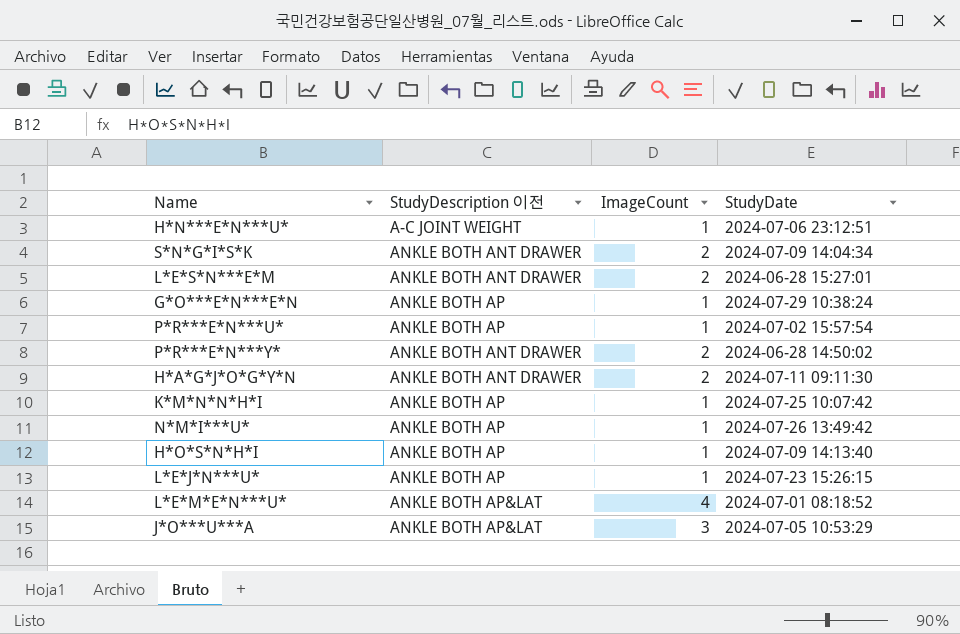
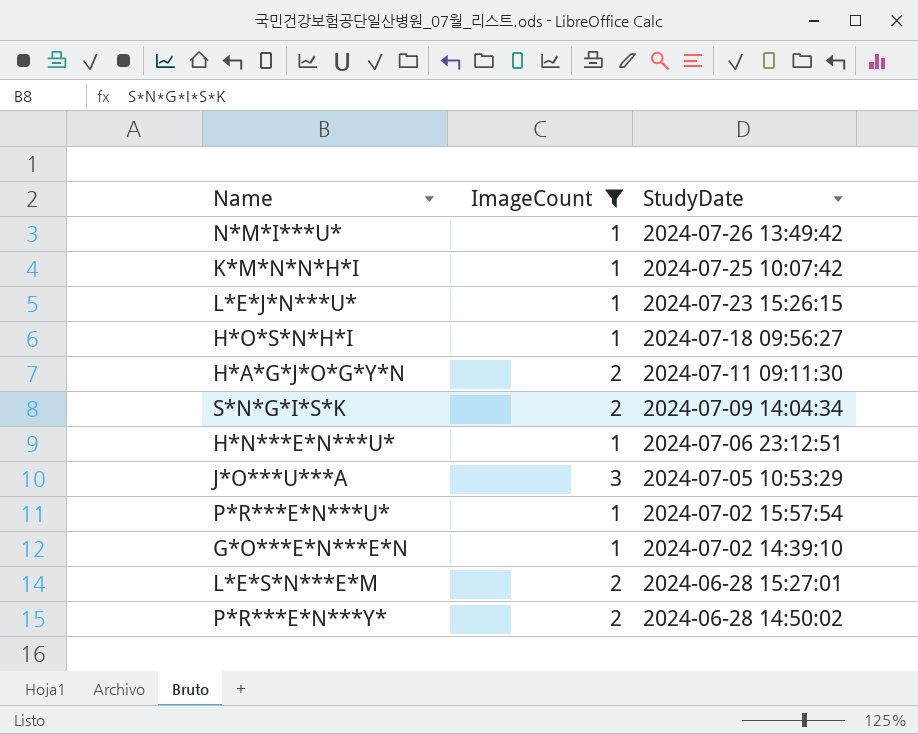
filter: none -> ImageCount != 4
row order: none -> StudyDate descending
column StudyDescription 이전 | position: 2 -> none
H*O*S*N*H*I | StudyDate: 2024-07-09 14:13:40 -> 2024-07-18 09:56:27
G*O***E*N***E*N | StudyDate: 2024-07-29 10:38:24 -> 2024-07-02 14:39:10

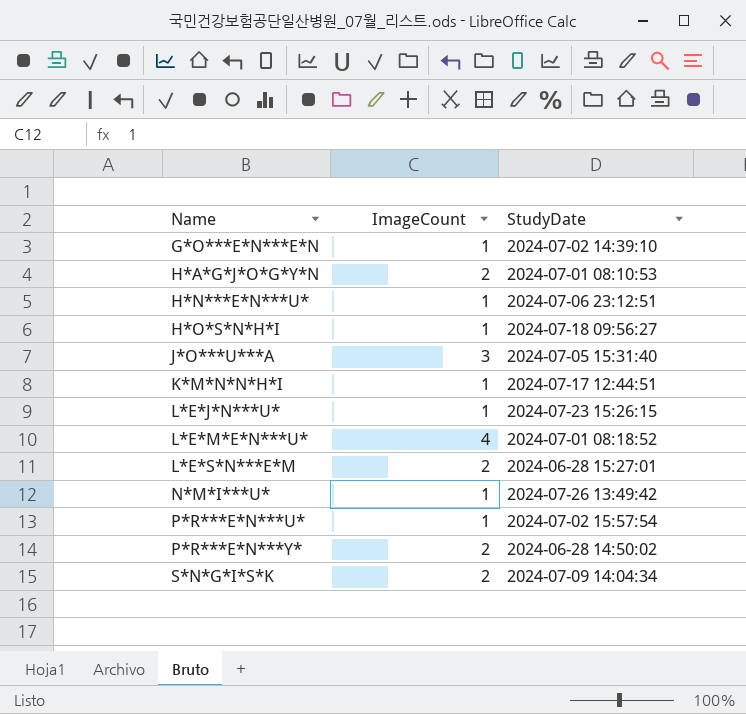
filter: ImageCount != 4 -> none
row order: StudyDate descending -> Name ascending
H*A*G*J*O*G*Y*N | StudyDate: 2024-07-11 09:11:30 -> 2024-07-01 08:10:53
J*O***U***A | StudyDate: 2024-07-05 10:53:29 -> 2024-07-05 15:31:40
K*M*N*N*H*I | StudyDate: 2024-07-25 10:07:42 -> 2024-07-17 12:44:51

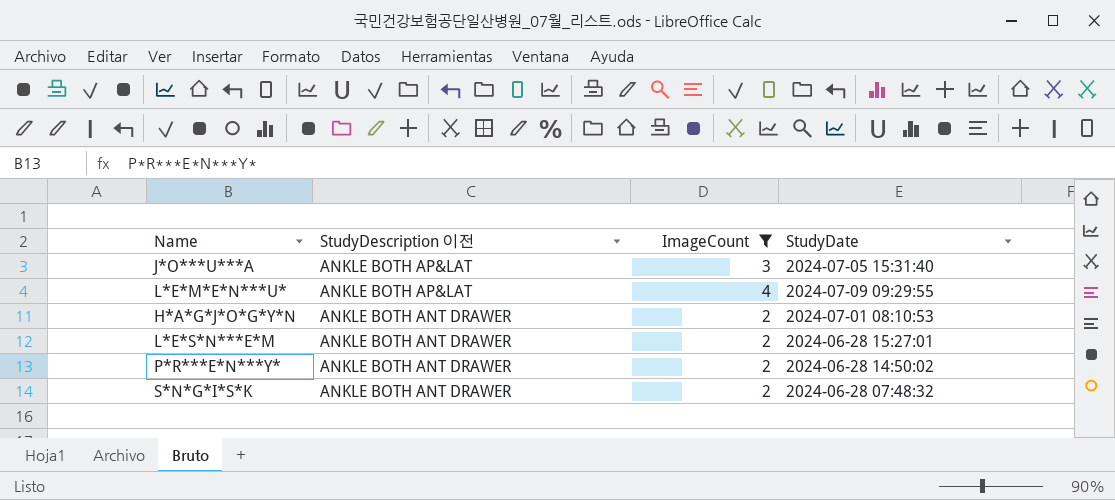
filter: none -> ImageCount != 1
row order: Name ascending -> StudyDescription 이전 descending
column StudyDescription 이전 | position: none -> 2
L*E*M*E*N***U* | StudyDate: 2024-07-01 08:18:52 -> 2024-07-09 09:29:55
S*N*G*I*S*K | StudyDate: 2024-07-09 14:04:34 -> 2024-06-28 07:48:32

